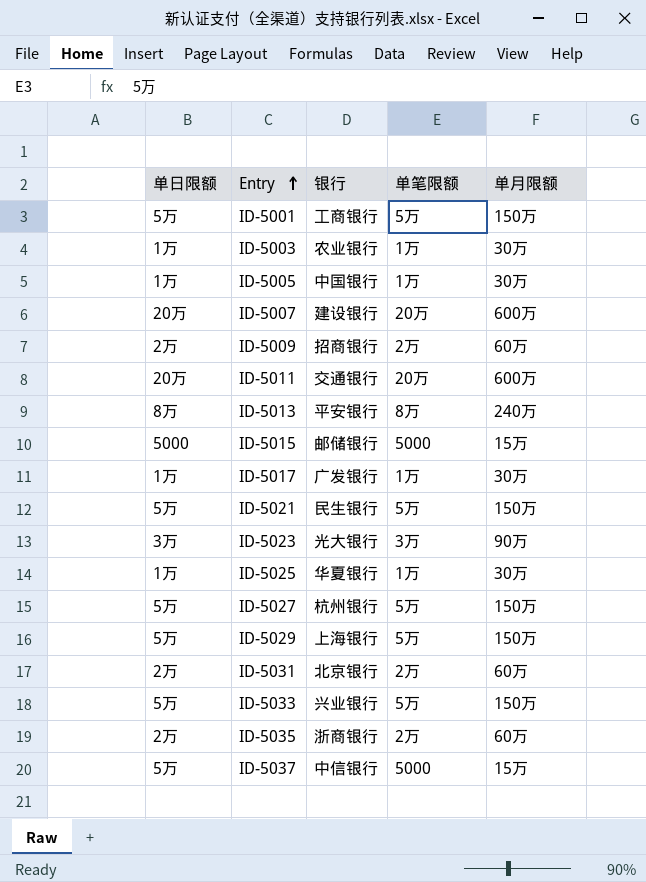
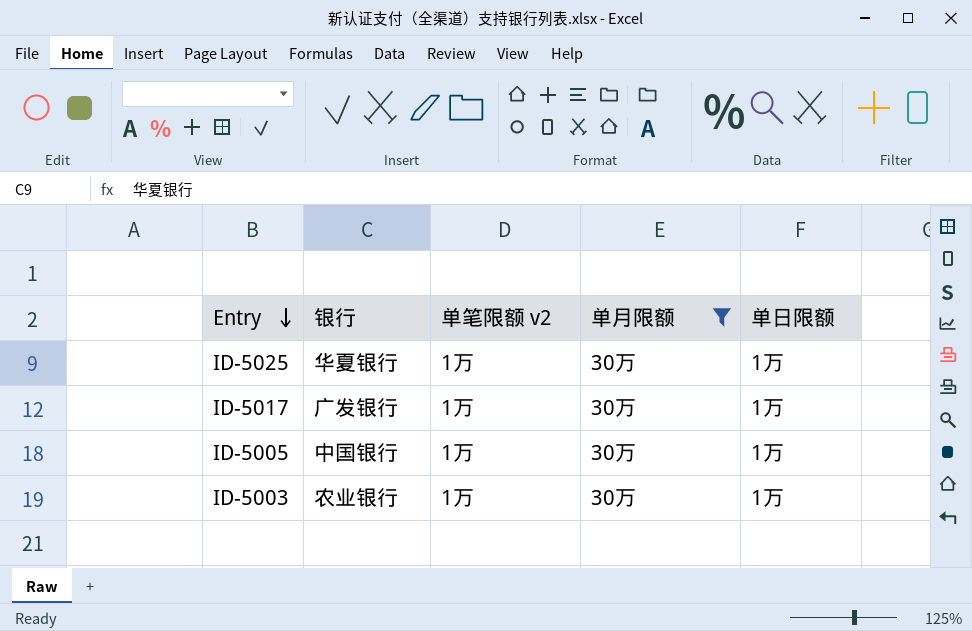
filter: none -> 单月限额 = 30万
row order: Entry ascending -> Entry descending
column name: 单笔限额 -> 单笔限额 v2
column 单日限额 | position: 1 -> 5

